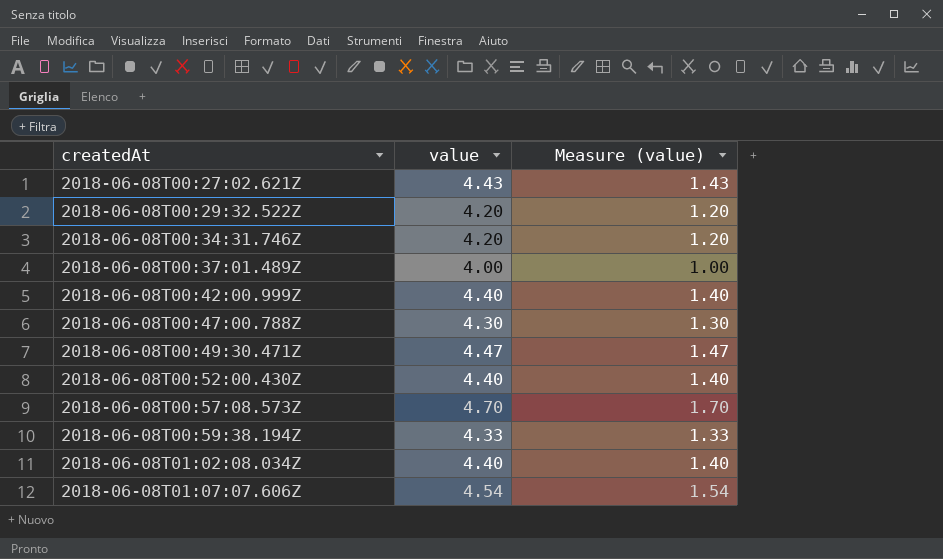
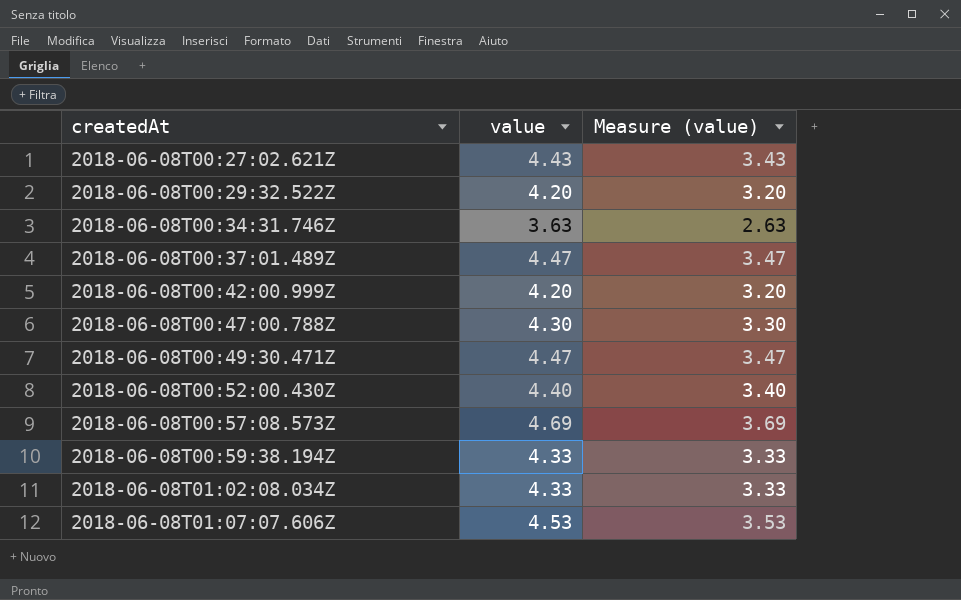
column Measure (value) | formula: [value] - 3 -> [value] - 1
2018-06-08T00:34:31.746Z | value: 4.20 -> 3.63
2018-06-08T00:37:01.489Z | value: 4.00 -> 4.47
2018-06-08T00:42:00.999Z | value: 4.40 -> 4.20
2018-06-08T00:57:08.573Z | value: 4.70 -> 4.69
2018-06-08T01:02:08.034Z | value: 4.40 -> 4.33
2018-06-08T01:07:07.606Z | value: 4.54 -> 4.53

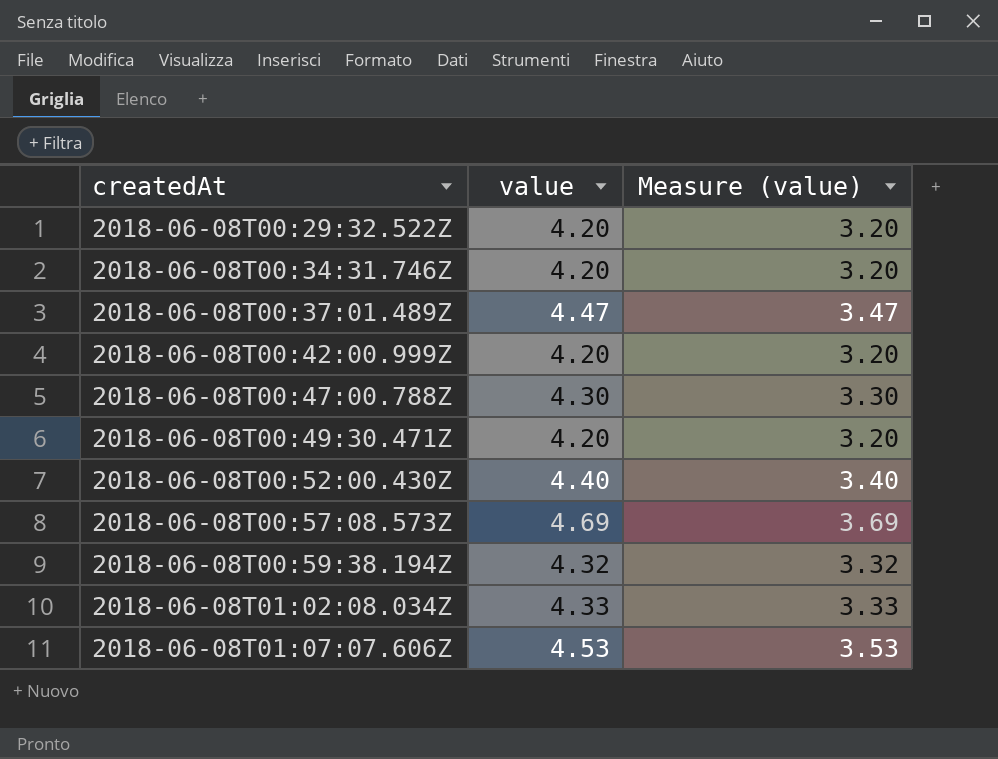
row 2018-06-08T00:27:02.621Z: 4.43 | 3.43 -> none
2018-06-08T00:34:31.746Z | value: 3.63 -> 4.20
2018-06-08T00:34:31.746Z | Measure (value): 2.63 -> 3.20
2018-06-08T00:49:30.471Z | value: 4.47 -> 4.20
2018-06-08T00:49:30.471Z | Measure (value): 3.47 -> 3.20
2018-06-08T00:59:38.194Z | value: 4.33 -> 4.32
2018-06-08T00:59:38.194Z | Measure (value): 3.33 -> 3.32

